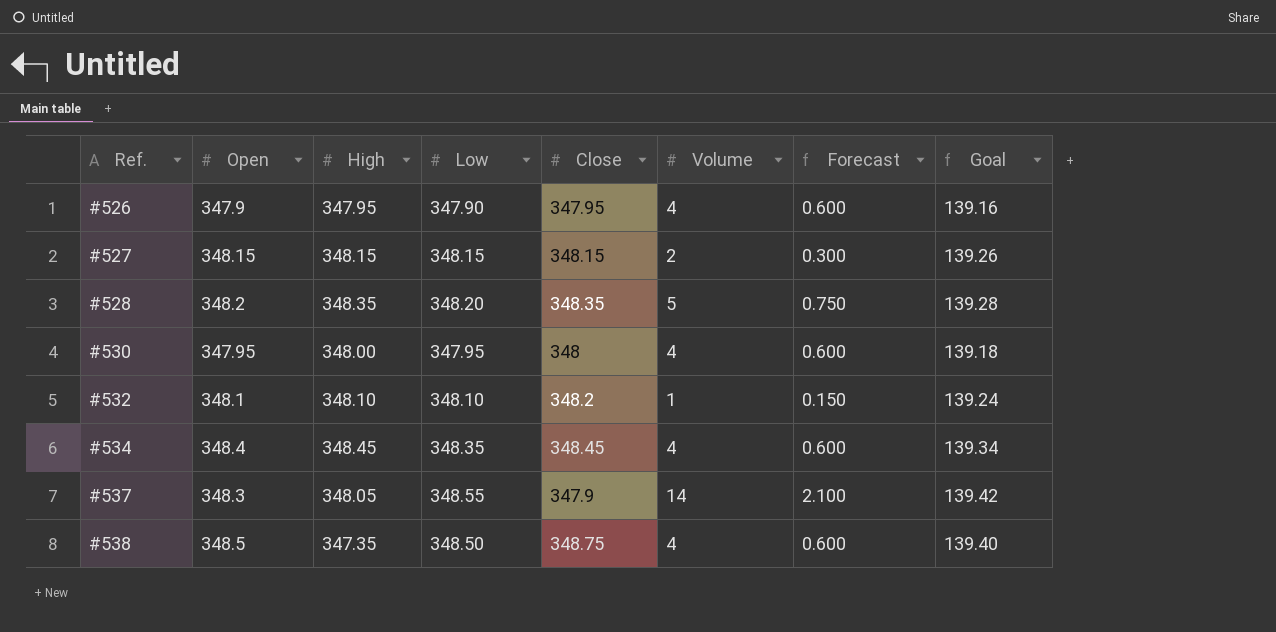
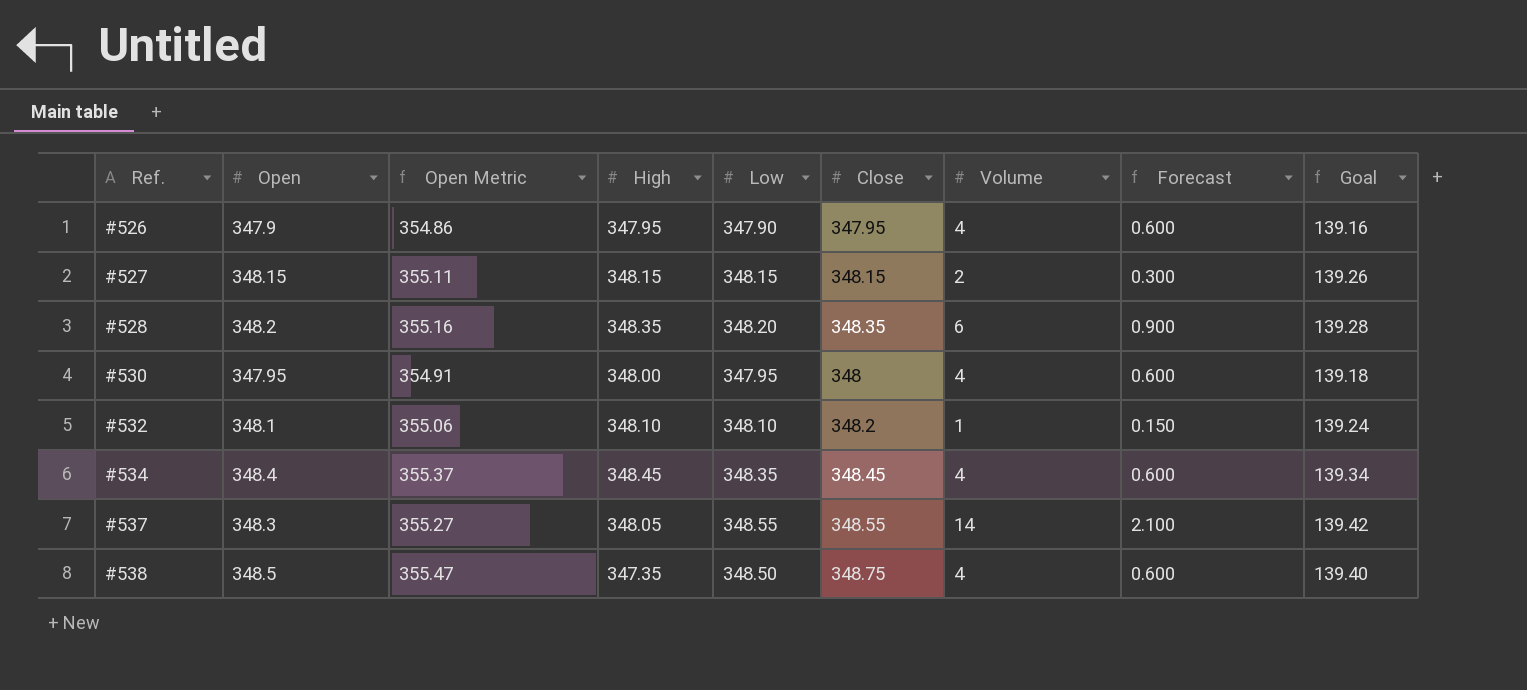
column Open Metric | formula: none -> [Open] * 1.02
#528 | Volume: 5 -> 6
#528 | Forecast: 0.750 -> 0.900
#537 | Close: 347.9 -> 348.55

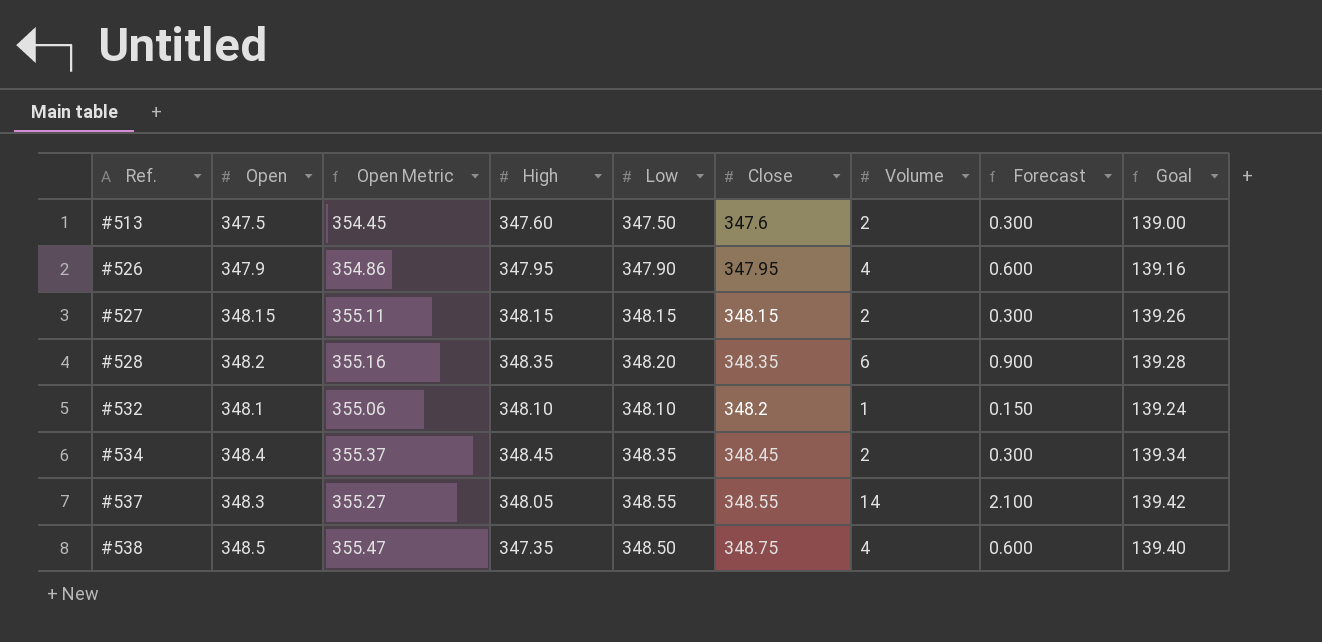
row #530: 347.95 | 354.91 | 348.00 | 347.95 | 348 | 4 | 0.600 | 139.18 -> none
row #513: none -> 347.5 | 354.45 | 347.60 | 347.50 | 347.6 | 2 | 0.300 | 139.00
#534 | Volume: 4 -> 2
#534 | Forecast: 0.600 -> 0.300

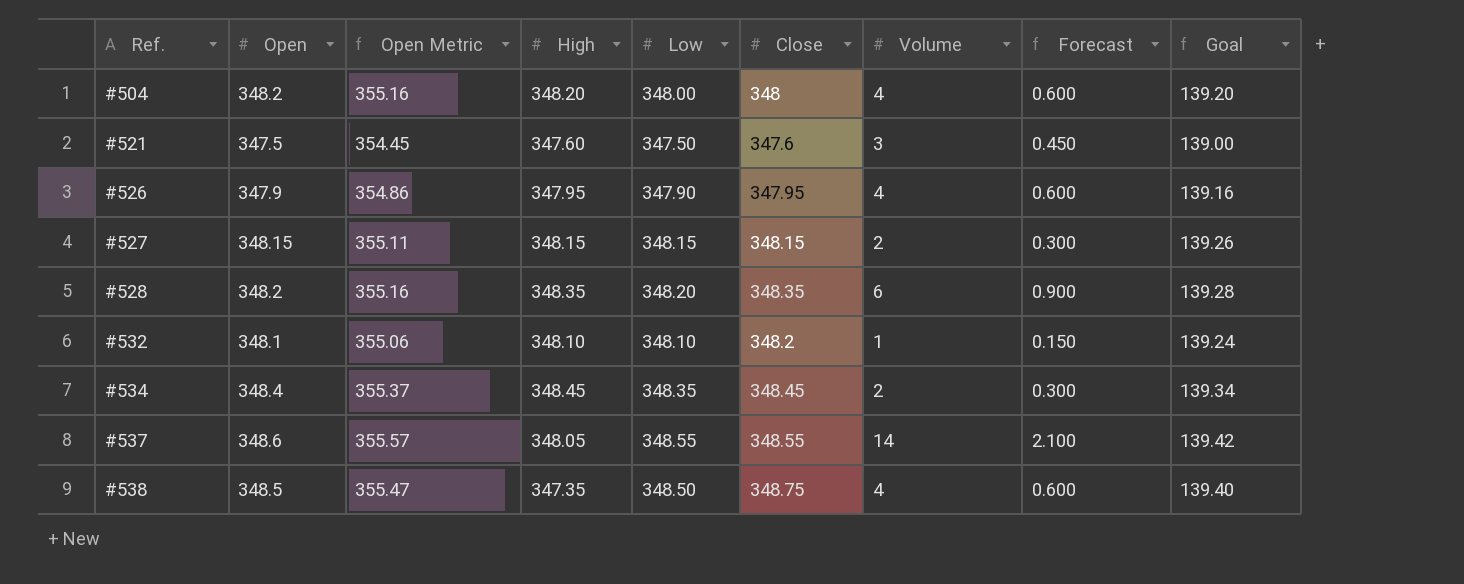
row #513: 347.5 | 354.45 | 347.60 | 347.50 | 347.6 | 2 | 0.300 | 139.00 -> none
row #504: none -> 348.2 | 355.16 | 348.20 | 348.00 | 348 | 4 | 0.600 | 139.20
row #521: none -> 347.5 | 354.45 | 347.60 | 347.50 | 347.6 | 3 | 0.450 | 139.00
#537 | Open: 348.3 -> 348.6
#537 | Open Metric: 355.27 -> 355.57

